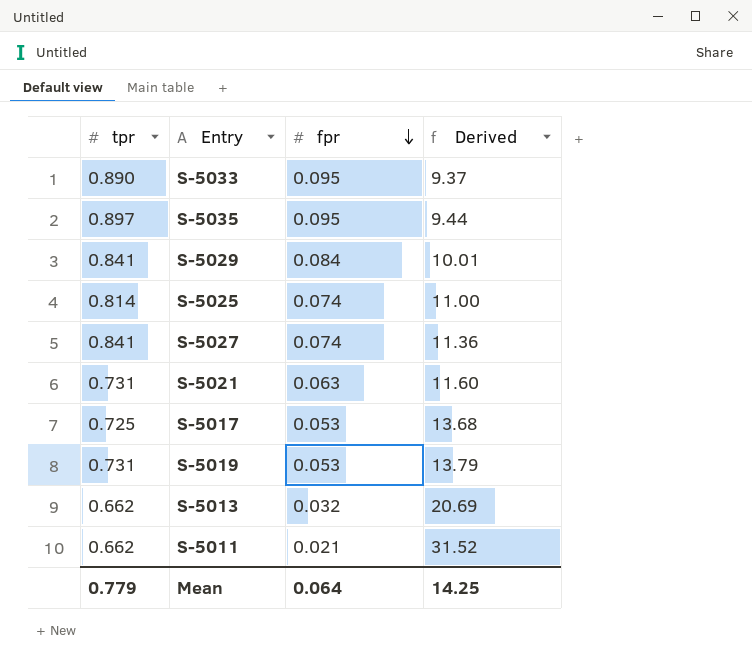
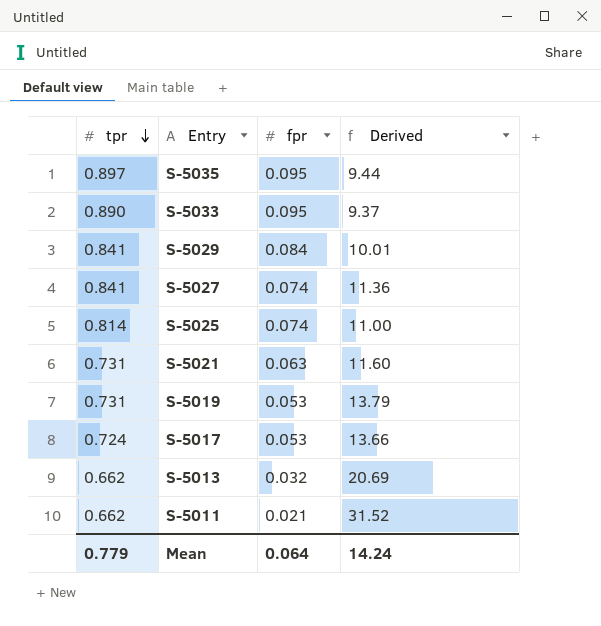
row order: fpr descending -> tpr descending
S-5017 | tpr: 0.725 -> 0.724
S-5017 | Derived: 13.68 -> 13.66
Mean | Derived: 14.25 -> 14.24

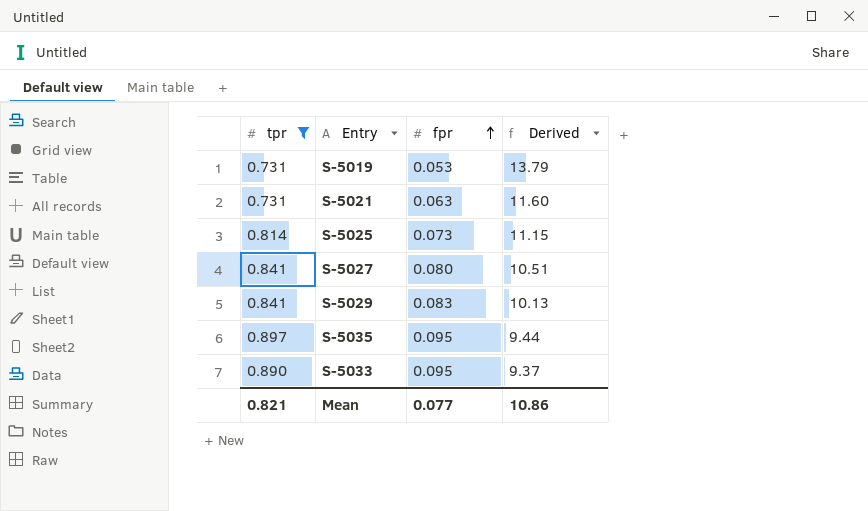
filter: none -> tpr >= 0.731
row order: tpr descending -> fpr ascending
S-5025 | fpr: 0.074 -> 0.073
S-5025 | Derived: 11.00 -> 11.15
S-5027 | fpr: 0.074 -> 0.080
S-5027 | Derived: 11.36 -> 10.51
S-5029 | fpr: 0.084 -> 0.083
S-5029 | Derived: 10.01 -> 10.13
Mean | tpr: 0.779 -> 0.821
Mean | fpr: 0.064 -> 0.077
Mean | Derived: 14.24 -> 10.86

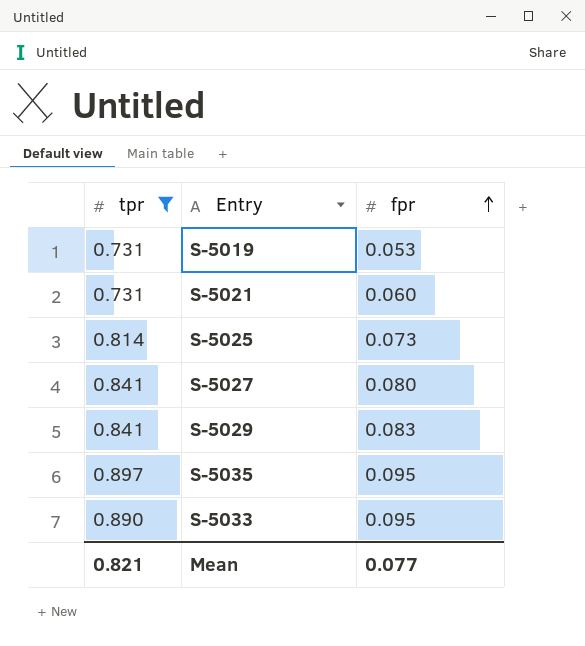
column Derived | formula: [tpr] / [fpr] -> none
S-5021 | fpr: 0.063 -> 0.060

